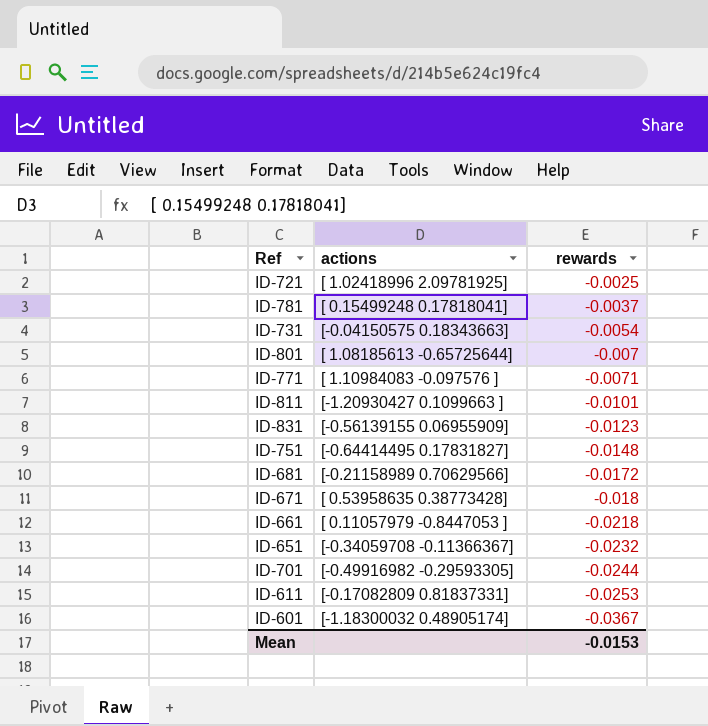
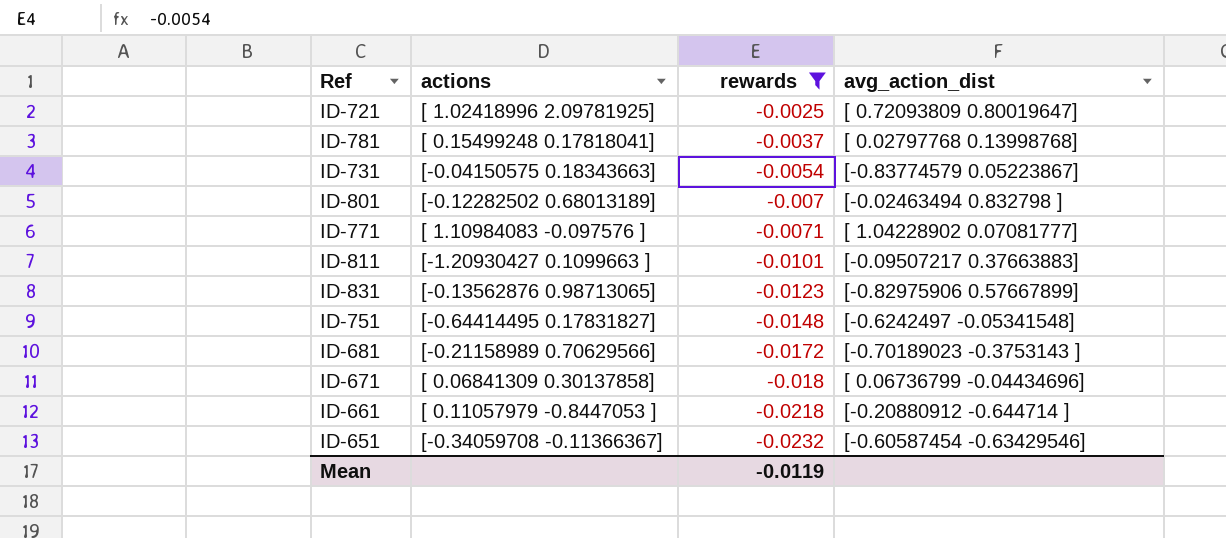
filter: none -> rewards >= -0.0232
column avg_action_dist | position: none -> 4
ID-801 | actions: [ 1.08185613 -0.65725644] -> [-0.12282502 0.68013189]
ID-831 | actions: [-0.56139155 0.06955909] -> [-0.13562876 0.98713065]
ID-671 | actions: [ 0.53958635 0.38773428] -> [ 0.06841309 0.30137858]
Mean | rewards: -0.0153 -> -0.0119

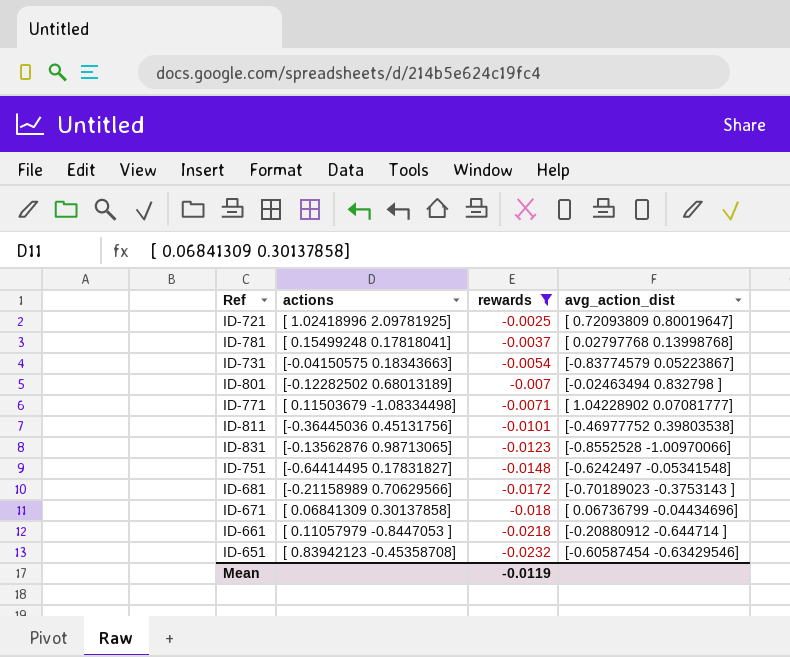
ID-771 | actions: [ 1.10984083 -0.097576 ] -> [ 0.11503679 -1.08334498]
ID-811 | actions: [-1.20930427 0.1099663 ] -> [-0.36445036 0.45131756]
ID-811 | avg_action_dist: [-0.09507217 0.37663883] -> [-0.46977752 0.39803538]
ID-831 | avg_action_dist: [-0.82975906 0.57667899] -> [-0.8552528 -1.00970066]
ID-651 | actions: [-0.34059708 -0.11366367] -> [ 0.83942123 -0.45358708]

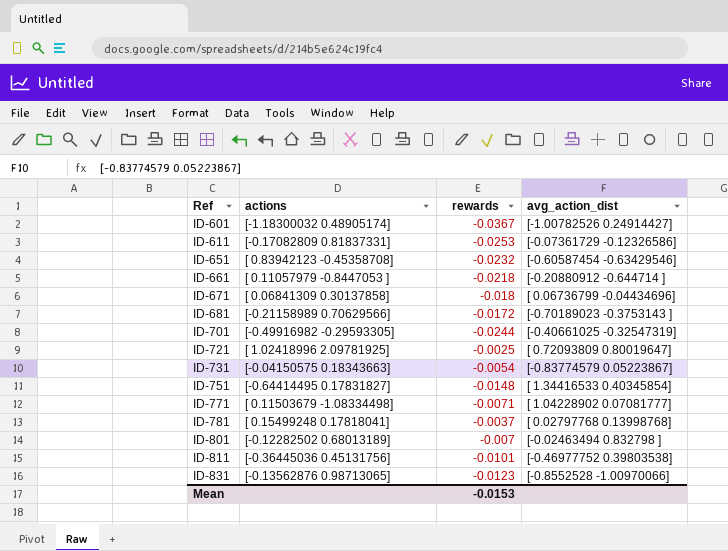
filter: rewards >= -0.0232 -> none
row order: rewards descending -> Ref ascending
ID-751 | avg_action_dist: [-0.6242497 -0.05341548] -> [ 1.34416533 0.40345854]
Mean | rewards: -0.0119 -> -0.0153

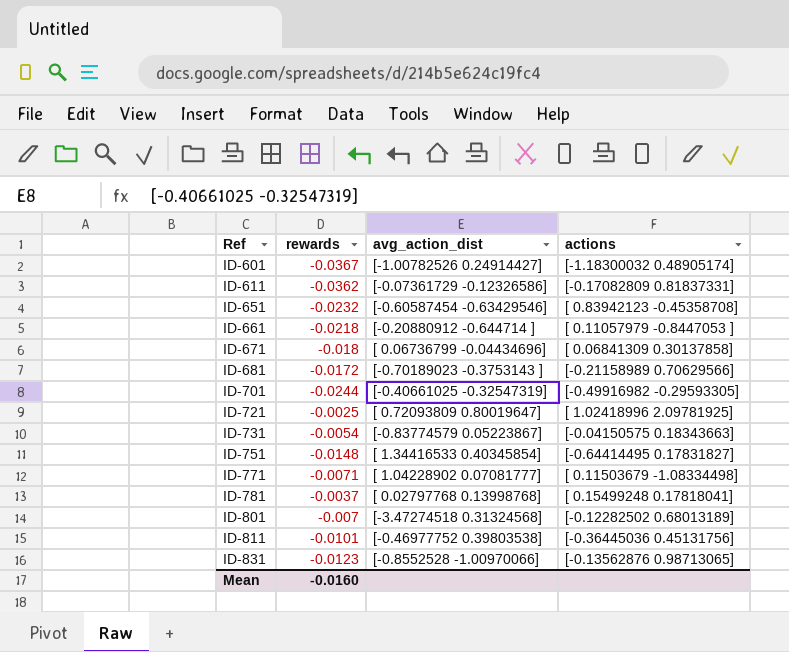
column actions | position: 2 -> 4
ID-611 | rewards: -0.0253 -> -0.0362
ID-801 | avg_action_dist: [-0.02463494 0.832798 ] -> [-3.47274518 0.31324568]
Mean | rewards: -0.0153 -> -0.0160

